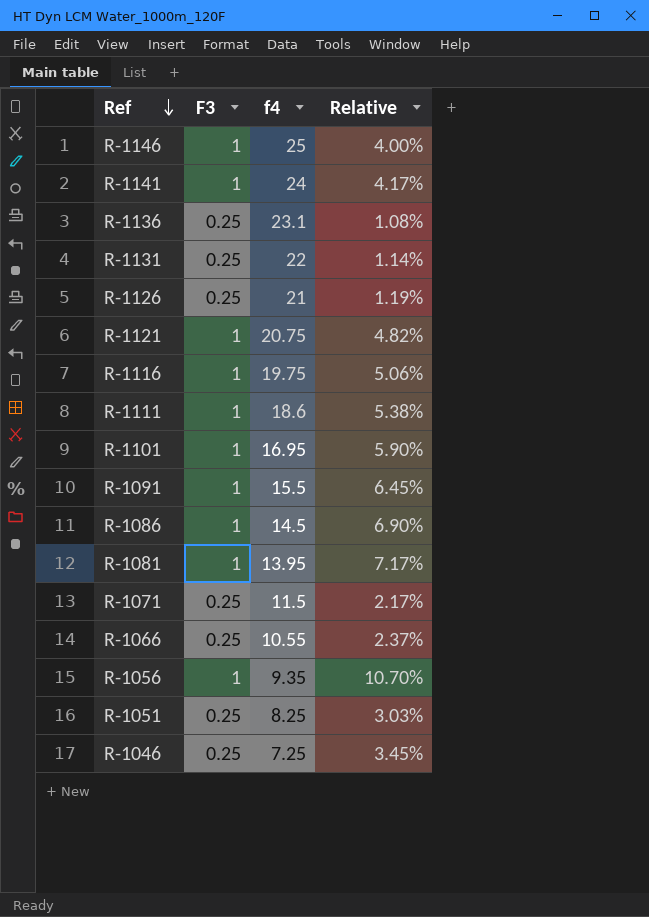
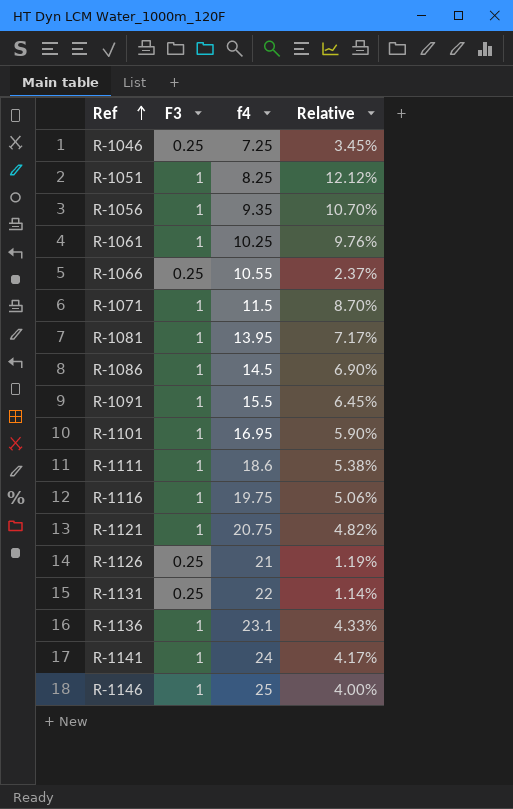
row order: Ref descending -> Ref ascending
R-1051 | F3: 0.25 -> 1
R-1051 | Relative: 3.03% -> 12.12%
row R-1061: none -> 1 | 10.25 | 9.76%
R-1071 | F3: 0.25 -> 1
R-1071 | Relative: 2.17% -> 8.70%
R-1136 | F3: 0.25 -> 1
R-1136 | Relative: 1.08% -> 4.33%

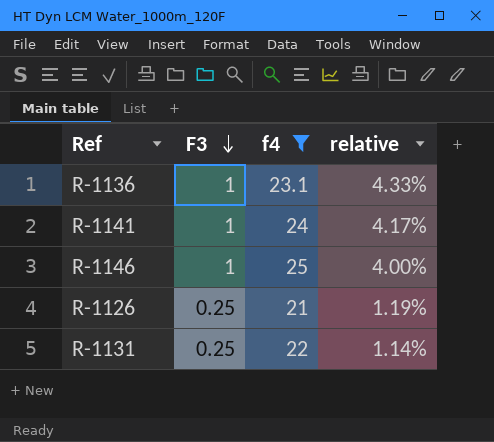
filter: none -> f4 >= 21
row order: Ref ascending -> F3 descending
column name: Relative -> relative

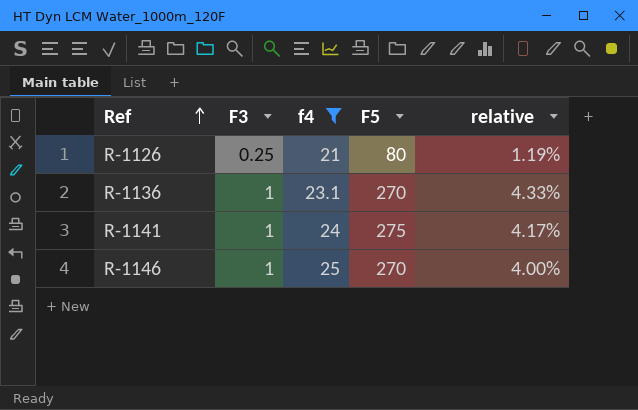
row order: F3 descending -> Ref ascending
column F5 | position: none -> 4
row R-1131: 0.25 | 22 | 1.14% -> none

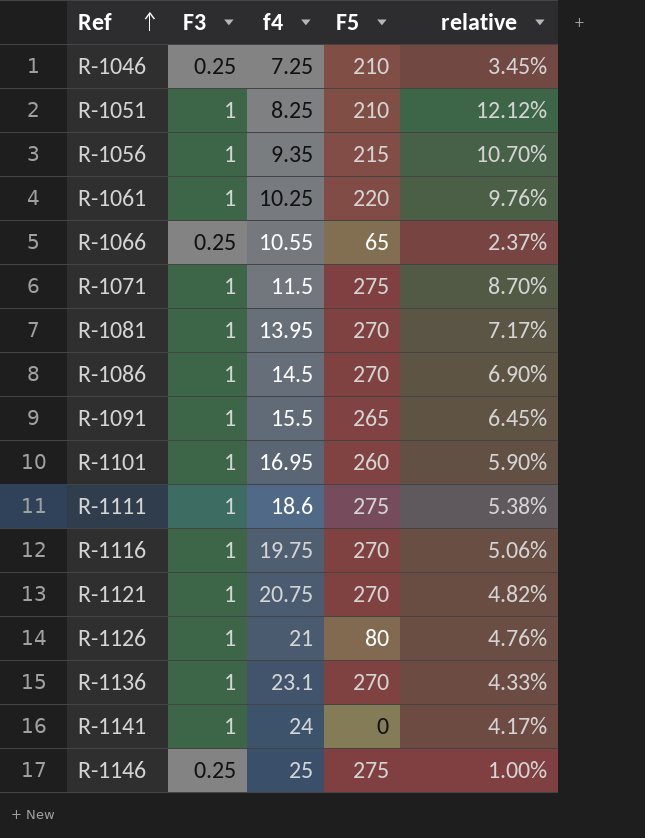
filter: f4 >= 21 -> none
R-1126 | F3: 0.25 -> 1
R-1126 | relative: 1.19% -> 4.76%
R-1141 | F5: 275 -> 0
R-1146 | F3: 1 -> 0.25
R-1146 | F5: 270 -> 275
R-1146 | relative: 4.00% -> 1.00%

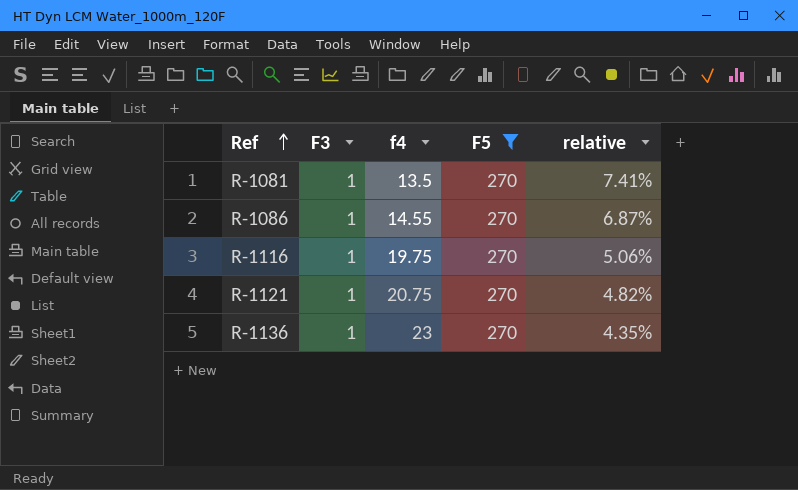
filter: none -> F5 = 270
R-1081 | f4: 13.95 -> 13.5
R-1081 | relative: 7.17% -> 7.41%
R-1086 | f4: 14.5 -> 14.55
R-1086 | relative: 6.90% -> 6.87%
R-1136 | f4: 23.1 -> 23
R-1136 | relative: 4.33% -> 4.35%

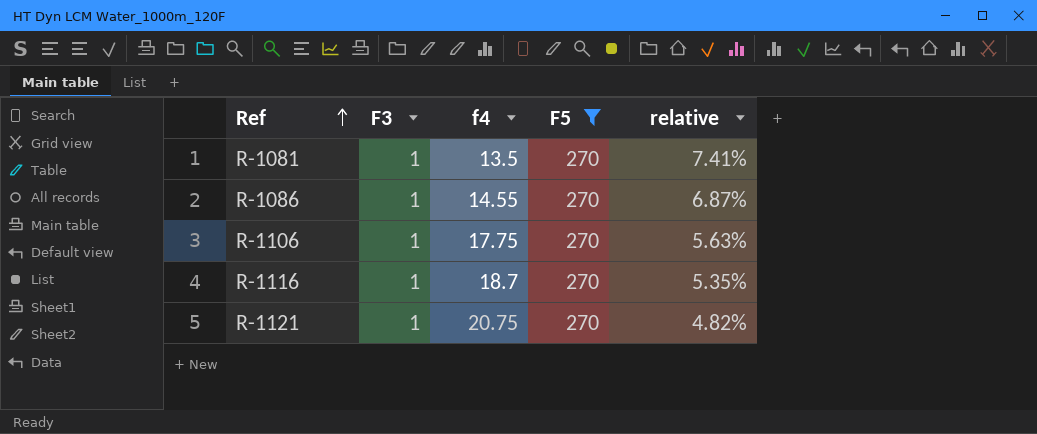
row R-1136: 1 | 23 | 270 | 4.35% -> none
row R-1106: none -> 1 | 17.75 | 270 | 5.63%
R-1116 | f4: 19.75 -> 18.7
R-1116 | relative: 5.06% -> 5.35%

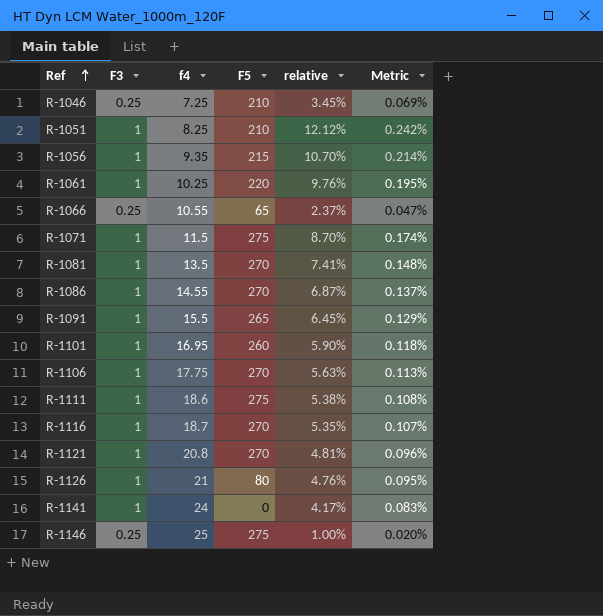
filter: F5 = 270 -> none
column Metric | formula: none -> [relative] * 0.02
R-1121 | f4: 20.75 -> 20.8
R-1121 | relative: 4.82% -> 4.81%

